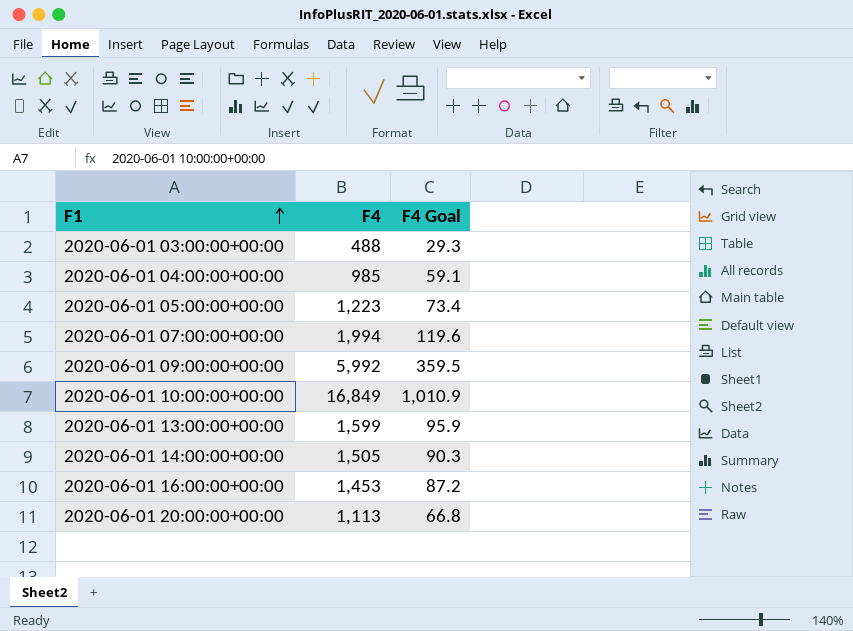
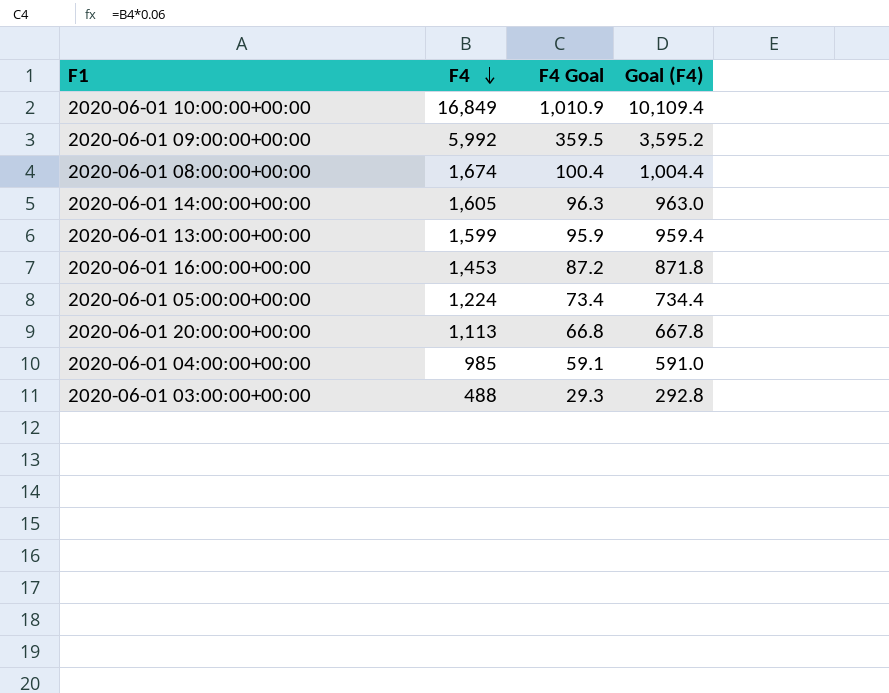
row order: F1 ascending -> F4 descending
column Goal (F4) | formula: none -> [F4] * 0.6
row 2020-06-01 07:00:00+00:00: 1,994 | 119.6 -> none
row 2020-06-01 08:00:00+00:00: none -> 1,674 | 100.4 | 1,004.4
2020-06-01 14:00:00+00:00 | F4: 1,505 -> 1,605
2020-06-01 14:00:00+00:00 | F4 Goal: 90.3 -> 96.3
2020-06-01 05:00:00+00:00 | F4: 1,223 -> 1,224

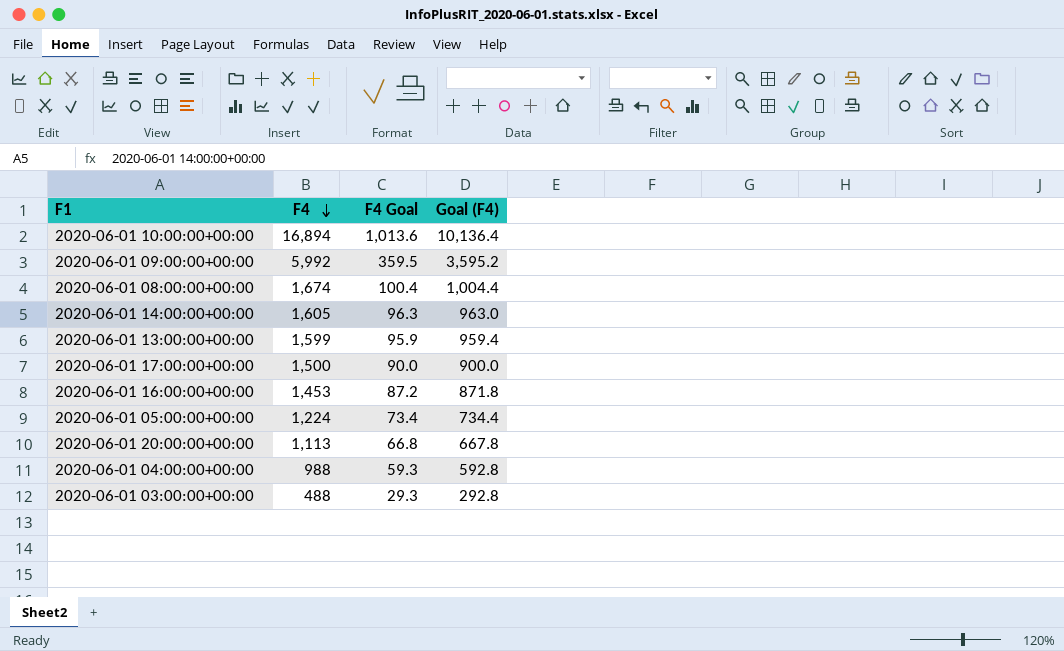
2020-06-01 10:00:00+00:00 | F4: 16,849 -> 16,894
2020-06-01 10:00:00+00:00 | F4 Goal: 1,010.9 -> 1,013.6
2020-06-01 10:00:00+00:00 | Goal (F4): 10,109.4 -> 10,136.4
row 2020-06-01 17:00:00+00:00: none -> 1,500 | 90.0 | 900.0
2020-06-01 04:00:00+00:00 | F4: 985 -> 988
2020-06-01 04:00:00+00:00 | F4 Goal: 59.1 -> 59.3
2020-06-01 04:00:00+00:00 | Goal (F4): 591.0 -> 592.8

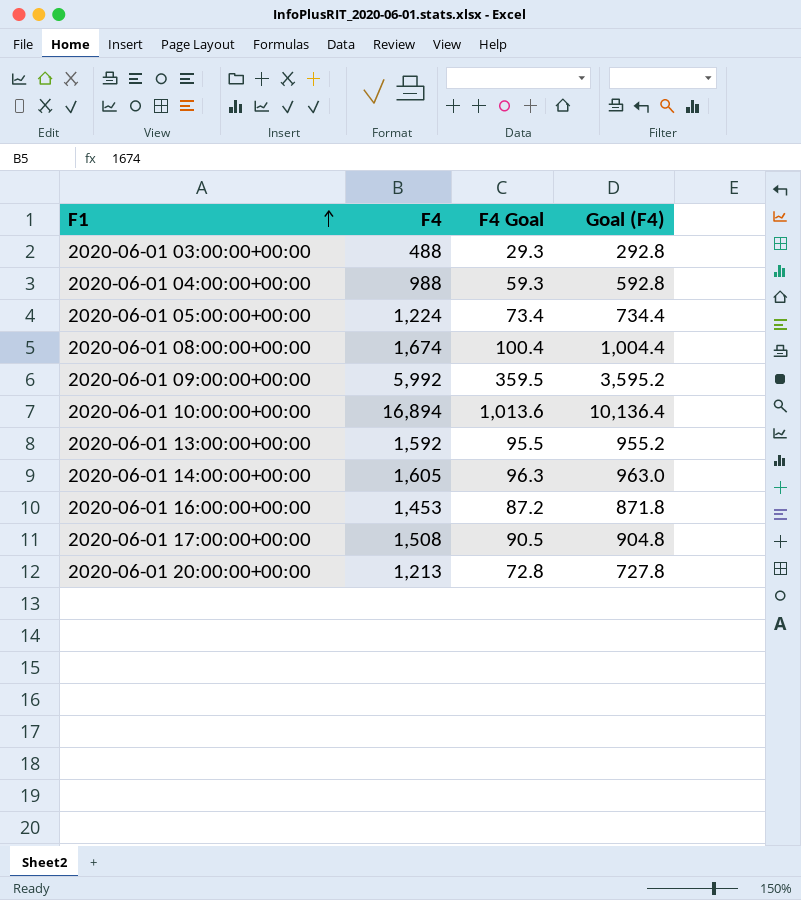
row order: F4 descending -> F1 ascending
2020-06-01 13:00:00+00:00 | F4: 1,599 -> 1,592
2020-06-01 13:00:00+00:00 | F4 Goal: 95.9 -> 95.5
2020-06-01 13:00:00+00:00 | Goal (F4): 959.4 -> 955.2
2020-06-01 17:00:00+00:00 | F4: 1,500 -> 1,508
2020-06-01 17:00:00+00:00 | F4 Goal: 90.0 -> 90.5
2020-06-01 17:00:00+00:00 | Goal (F4): 900.0 -> 904.8
2020-06-01 20:00:00+00:00 | F4: 1,113 -> 1,213
2020-06-01 20:00:00+00:00 | F4 Goal: 66.8 -> 72.8
2020-06-01 20:00:00+00:00 | Goal (F4): 667.8 -> 727.8

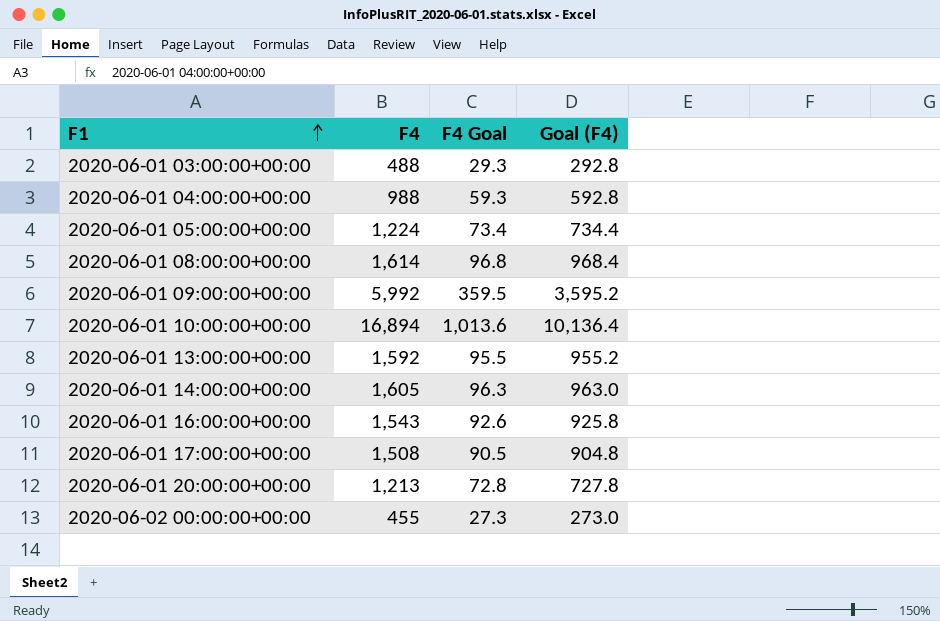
2020-06-01 08:00:00+00:00 | F4: 1,674 -> 1,614
2020-06-01 08:00:00+00:00 | F4 Goal: 100.4 -> 96.8
2020-06-01 08:00:00+00:00 | Goal (F4): 1,004.4 -> 968.4
2020-06-01 16:00:00+00:00 | F4: 1,453 -> 1,543
2020-06-01 16:00:00+00:00 | F4 Goal: 87.2 -> 92.6
2020-06-01 16:00:00+00:00 | Goal (F4): 871.8 -> 925.8
row 2020-06-02 00:00:00+00:00: none -> 455 | 27.3 | 273.0

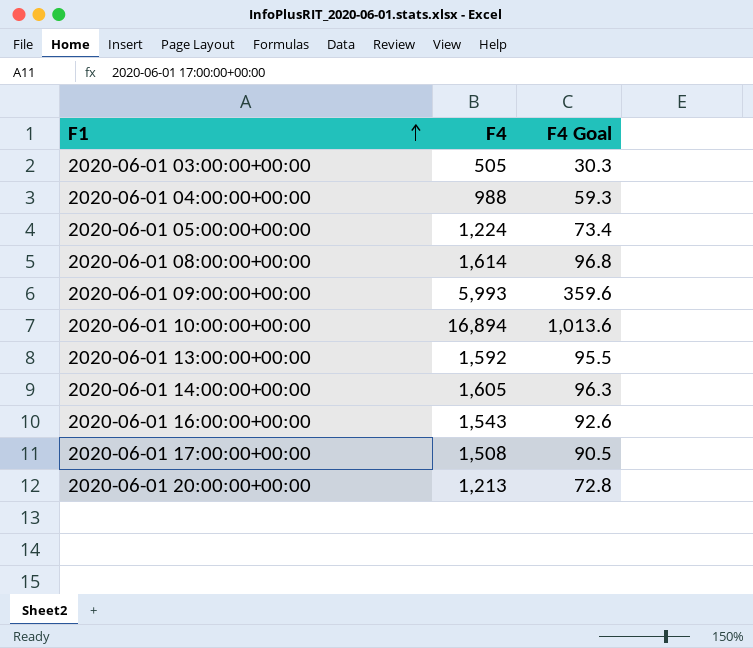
column Goal (F4) | formula: [F4] * 0.6 -> none
row 2020-06-02 00:00:00+00:00: 455 | 27.3 | 273.0 -> none
2020-06-01 03:00:00+00:00 | F4: 488 -> 505
2020-06-01 03:00:00+00:00 | F4 Goal: 29.3 -> 30.3
2020-06-01 09:00:00+00:00 | F4: 5,992 -> 5,993
2020-06-01 09:00:00+00:00 | F4 Goal: 359.5 -> 359.6

